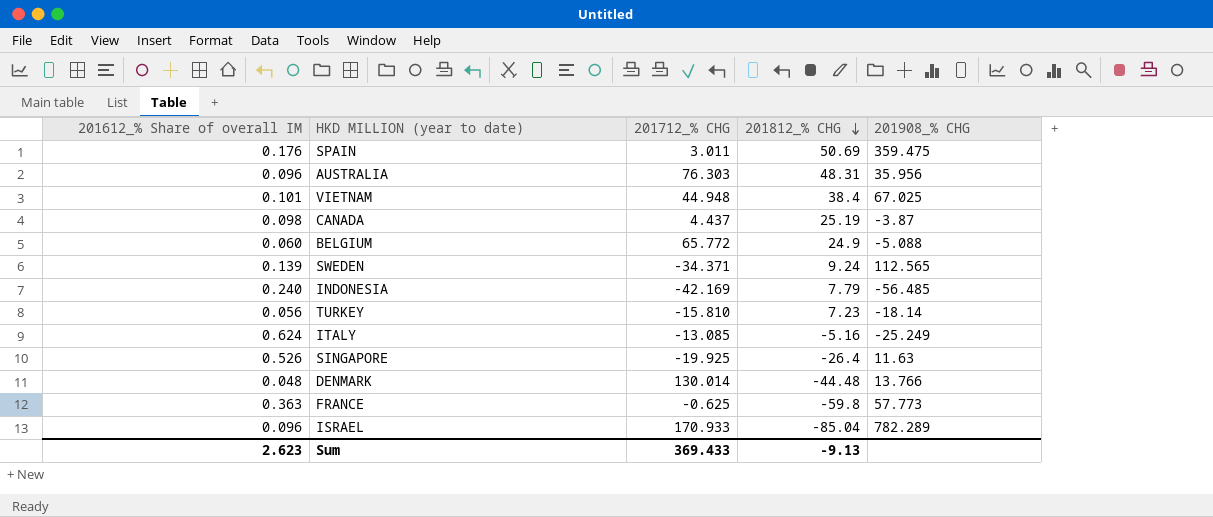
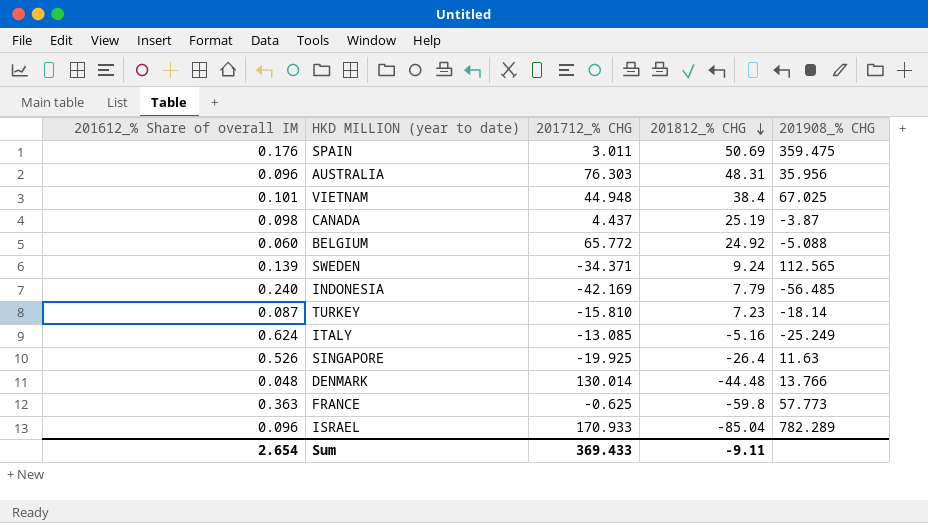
BELGIUM | 201812_% CHG: 24.9 -> 24.92
TURKEY | 201612_% Share of overall IM: 0.056 -> 0.087
Sum | 201612_% Share of overall IM: 2.623 -> 2.654
Sum | 201812_% CHG: -9.13 -> -9.11

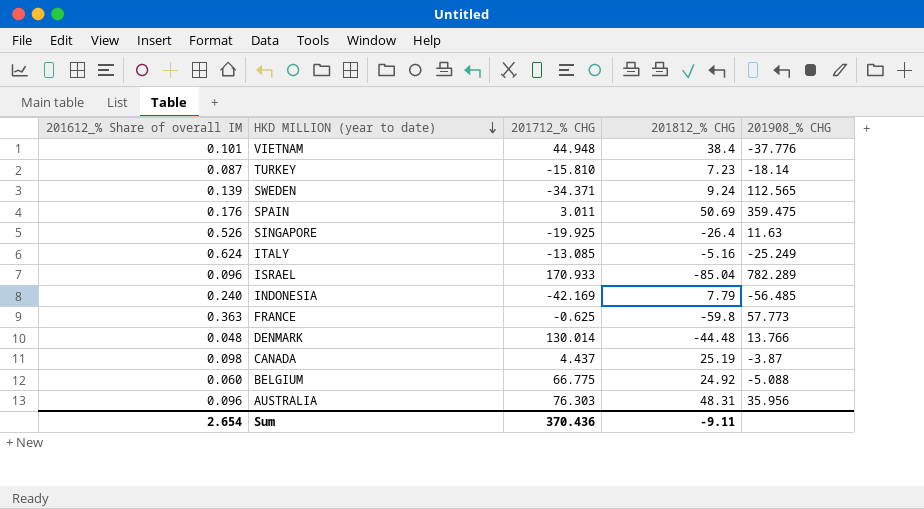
row order: 201812_% CHG descending -> HKD MILLION (year to date) descending
VIETNAM | 201908_% CHG: 67.025 -> -37.776
BELGIUM | 201712_% CHG: 65.772 -> 66.775
Sum | 201712_% CHG: 369.433 -> 370.436

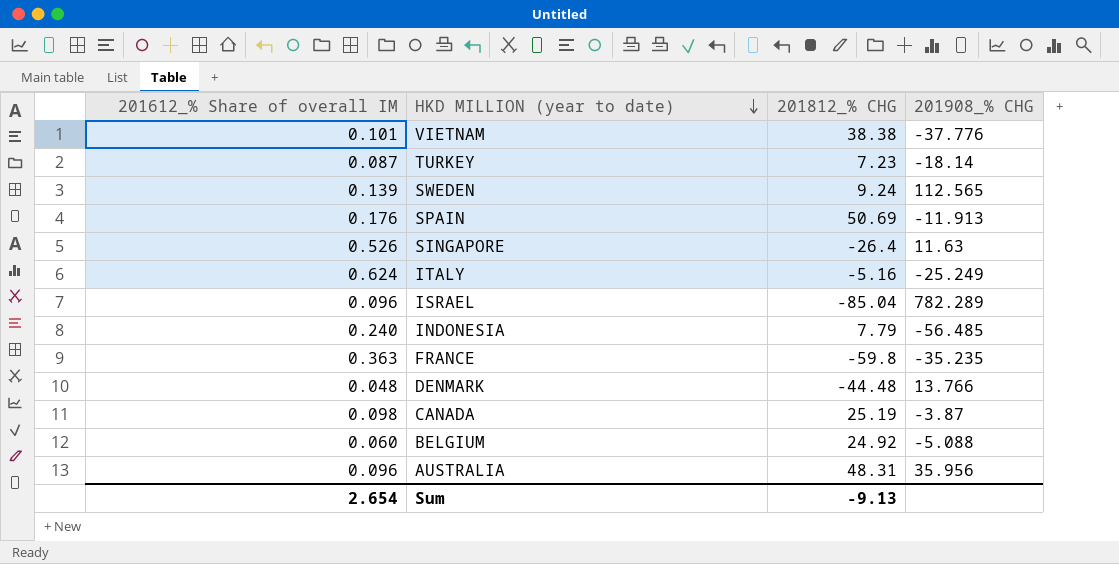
column 201712_% CHG | position: 3 -> none
VIETNAM | 201812_% CHG: 38.4 -> 38.38
SPAIN | 201908_% CHG: 359.475 -> -11.913
FRANCE | 201908_% CHG: 57.773 -> -35.235
Sum | 201812_% CHG: -9.11 -> -9.13

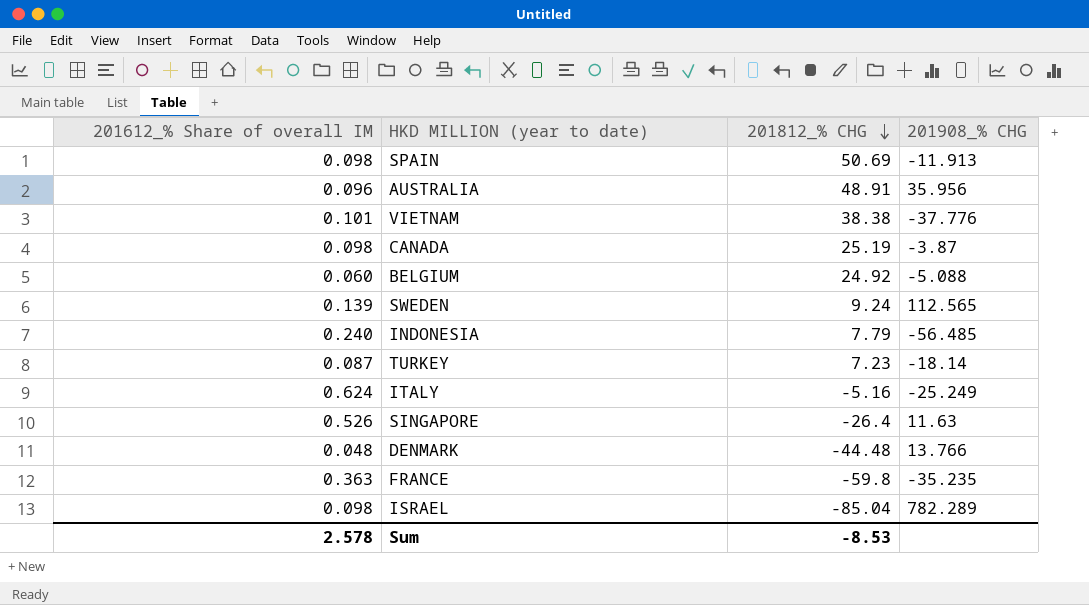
row order: HKD MILLION (year to date) descending -> 201812_% CHG descending
SPAIN | 201612_% Share of overall IM: 0.176 -> 0.098
AUSTRALIA | 201812_% CHG: 48.31 -> 48.91
ISRAEL | 201612_% Share of overall IM: 0.096 -> 0.098
Sum | 201612_% Share of overall IM: 2.654 -> 2.578
Sum | 201812_% CHG: -9.13 -> -8.53

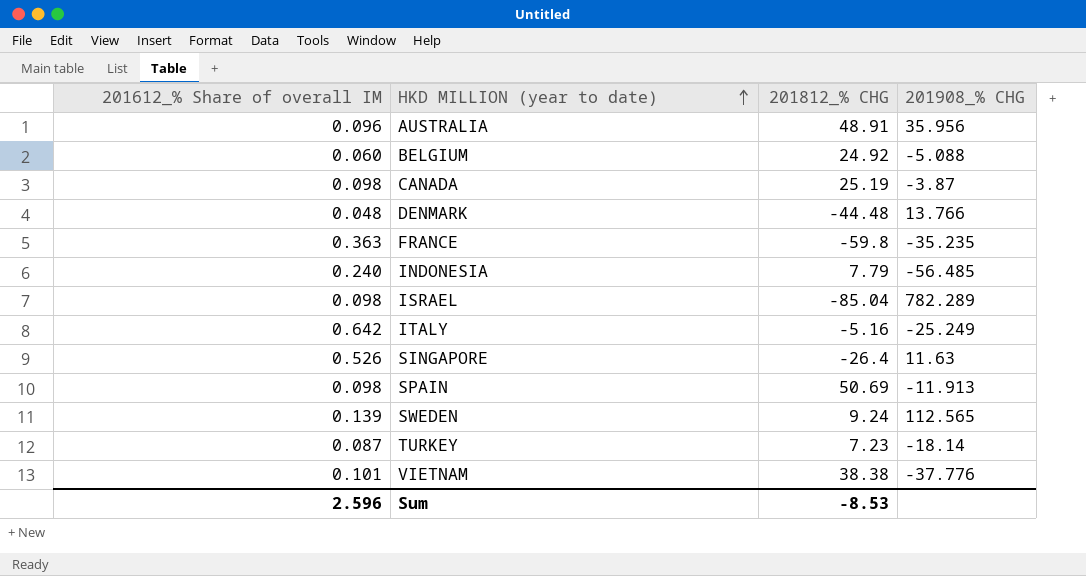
row order: 201812_% CHG descending -> HKD MILLION (year to date) ascending
ITALY | 201612_% Share of overall IM: 0.624 -> 0.642
Sum | 201612_% Share of overall IM: 2.578 -> 2.596

